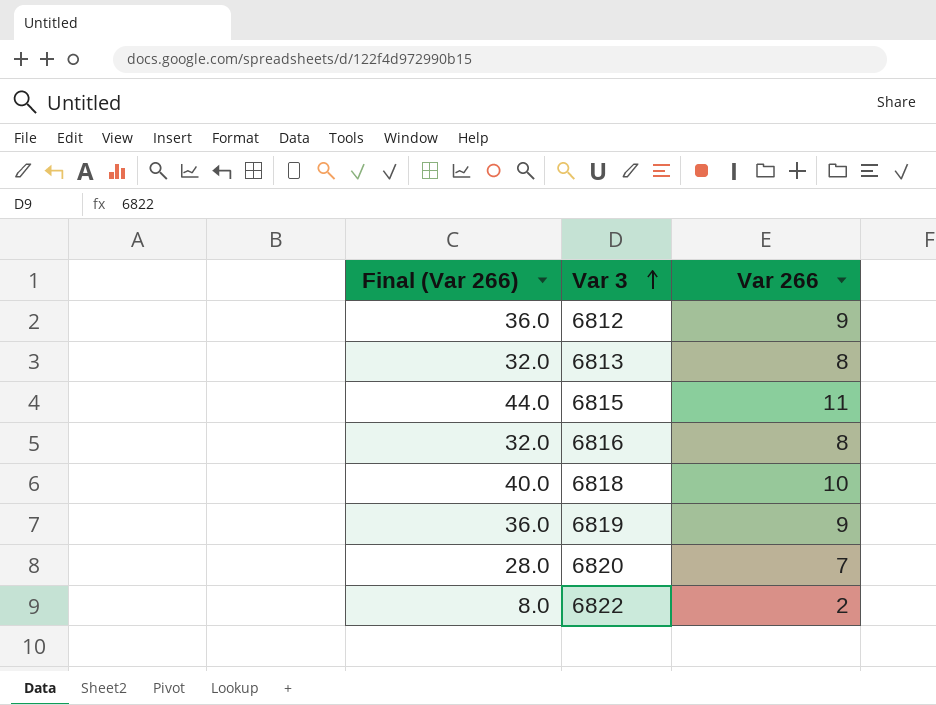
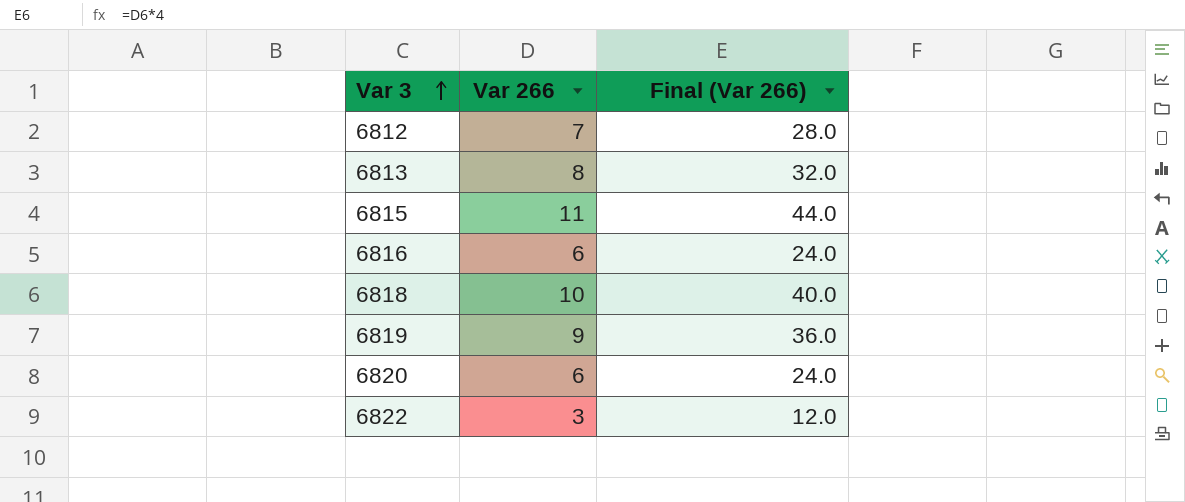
column Final (Var 266) | position: 1 -> 3
6812 | Var 266: 9 -> 7
6812 | Final (Var 266): 36.0 -> 28.0
6816 | Var 266: 8 -> 6
6816 | Final (Var 266): 32.0 -> 24.0
6820 | Var 266: 7 -> 6
6820 | Final (Var 266): 28.0 -> 24.0
6822 | Var 266: 2 -> 3
6822 | Final (Var 266): 8.0 -> 12.0

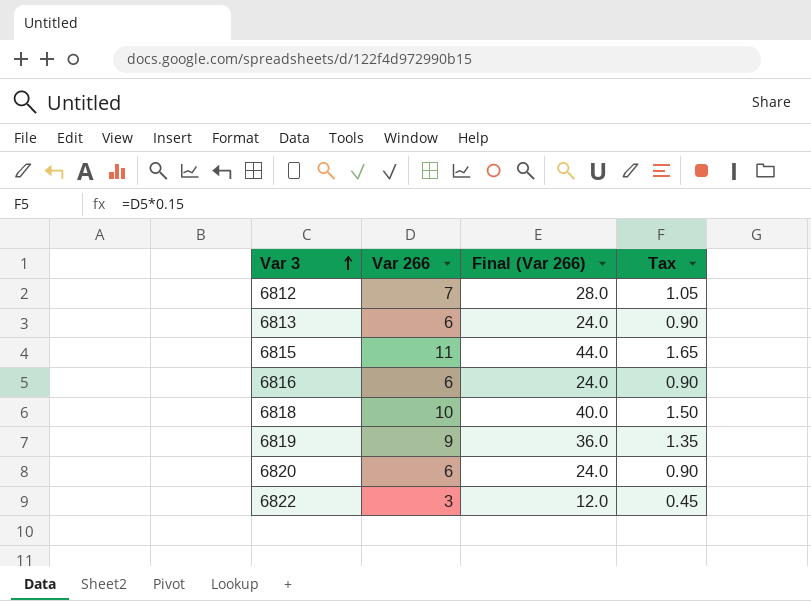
column Tax | formula: none -> [Var 266] * 0.15
6813 | Var 266: 8 -> 6
6813 | Final (Var 266): 32.0 -> 24.0

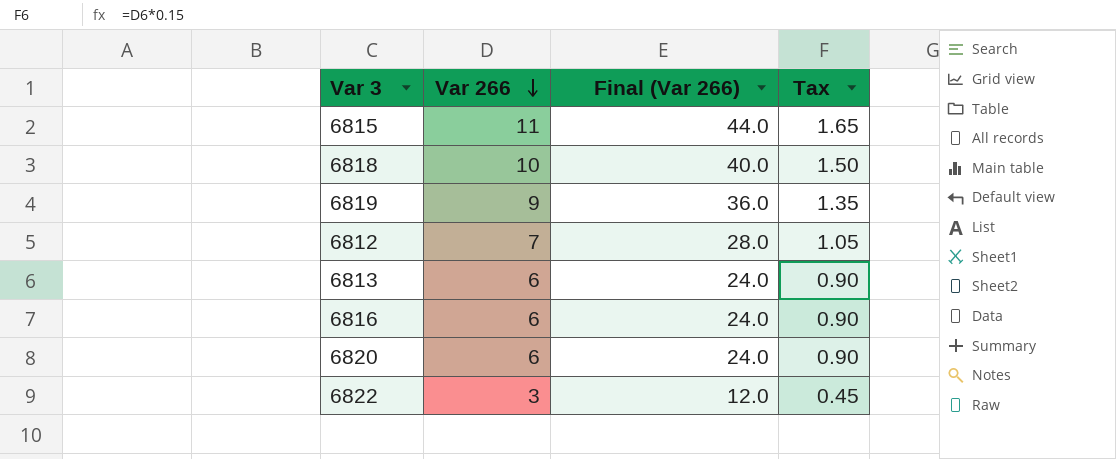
row order: Var 3 ascending -> Var 266 descending

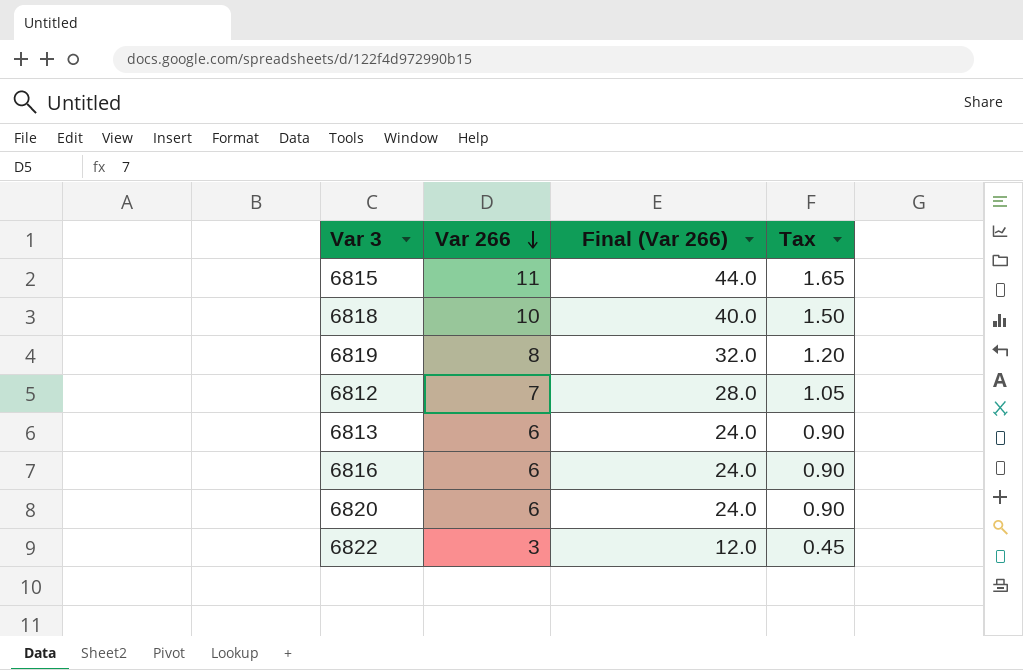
6819 | Var 266: 9 -> 8
6819 | Final (Var 266): 36.0 -> 32.0
6819 | Tax: 1.35 -> 1.20

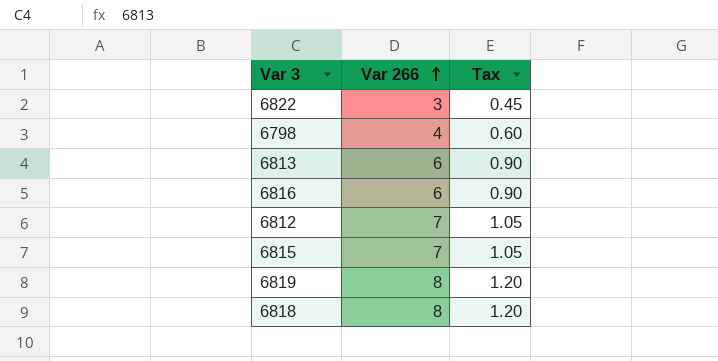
row order: Var 266 descending -> Var 266 ascending
column Final (Var 266) | formula: [Var 266] * 4 -> none
row 6820: 6 | 24.0 | 0.90 -> none
row 6798: none -> 4 | 0.60
6815 | Var 266: 11 -> 7
6815 | Tax: 1.65 -> 1.05
6818 | Var 266: 10 -> 8
6818 | Tax: 1.50 -> 1.20

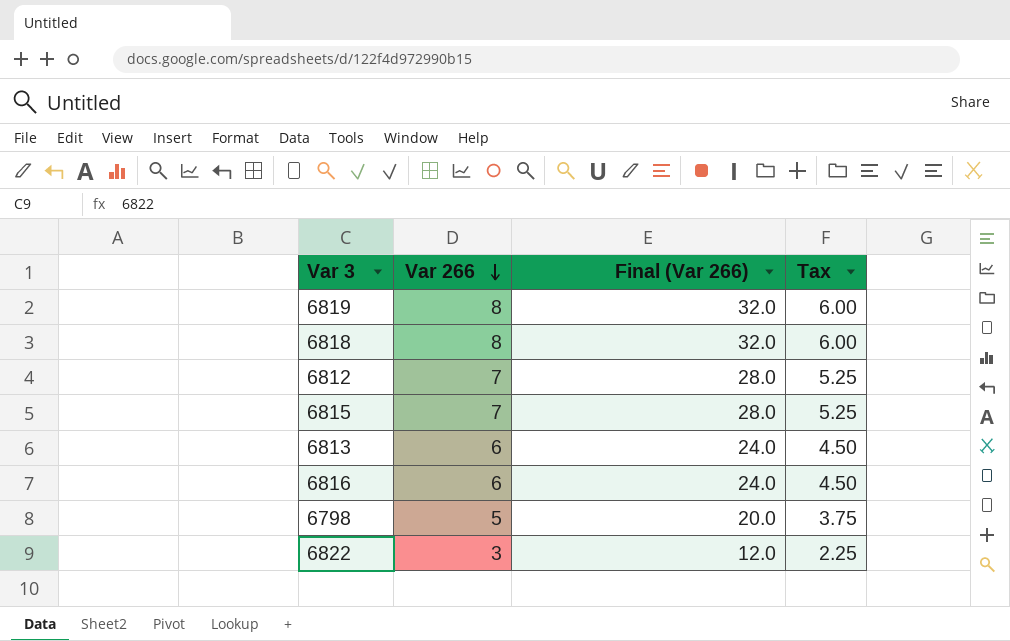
row order: Var 266 ascending -> Var 266 descending
column Final (Var 266) | formula: none -> [Var 266] * 4
column Tax | formula: [Var 266] * 0.15 -> [Var 266] * 0.75
6798 | Var 266: 4 -> 5

